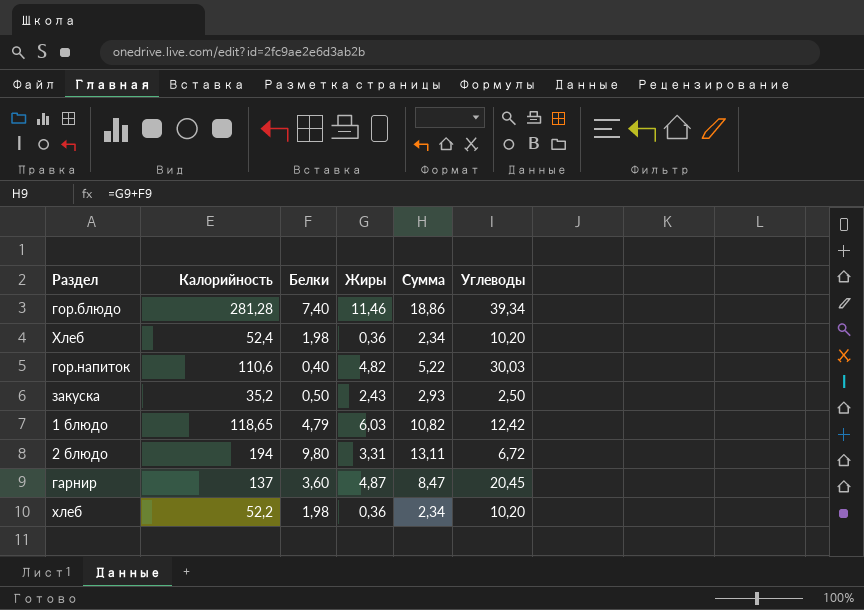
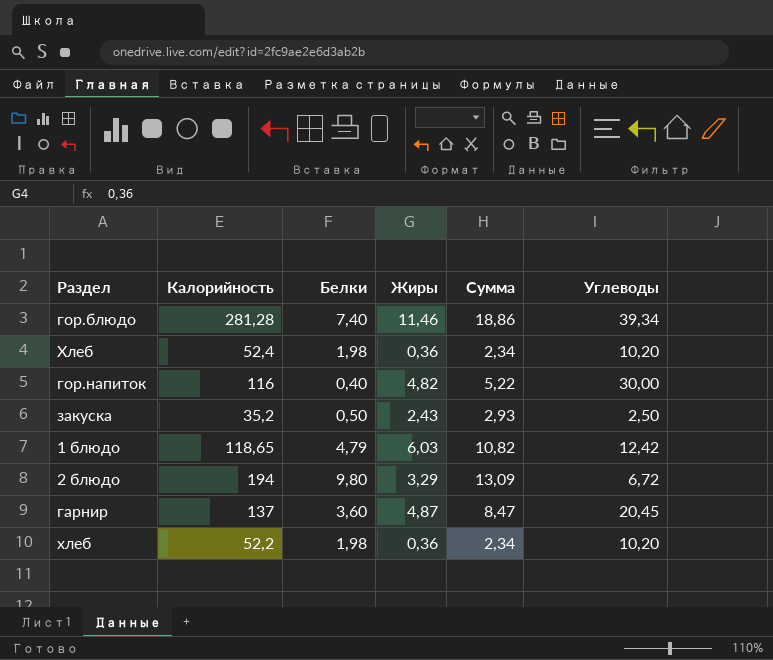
гор.напиток | Калорийность: 110,6 -> 116
гор.напиток | Углеводы: 30,03 -> 30,00
2 блюдо | Жиры: 3,31 -> 3,29
2 блюдо | Сумма: 13,11 -> 13,09

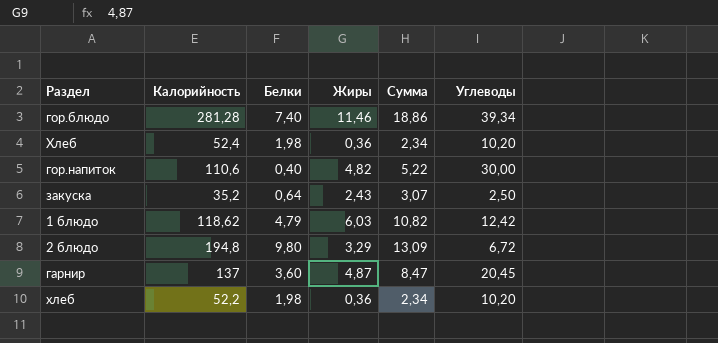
гор.напиток | Калорийность: 116 -> 110,6
закуска | Белки: 0,50 -> 0,64
закуска | Сумма: 2,93 -> 3,07
1 блюдо | Калорийность: 118,65 -> 118,62
2 блюдо | Калорийность: 194 -> 194,8

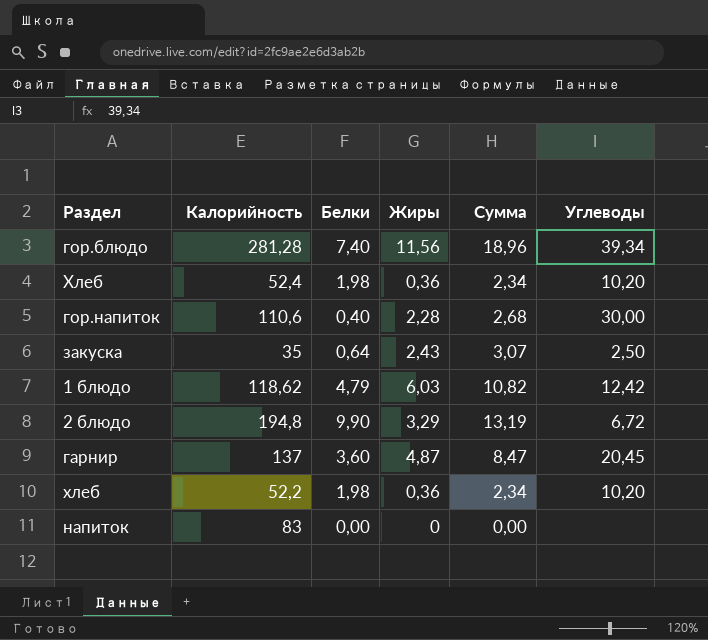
гор.блюдо | Жиры: 11,46 -> 11,56
гор.блюдо | Сумма: 18,86 -> 18,96
гор.напиток | Жиры: 4,82 -> 2,28
гор.напиток | Сумма: 5,22 -> 2,68
закуска | Калорийность: 35,2 -> 35
2 блюдо | Белки: 9,80 -> 9,90
2 блюдо | Сумма: 13,09 -> 13,19
row напиток: none -> 83 | 0,00 | 0 | 0,00 | none

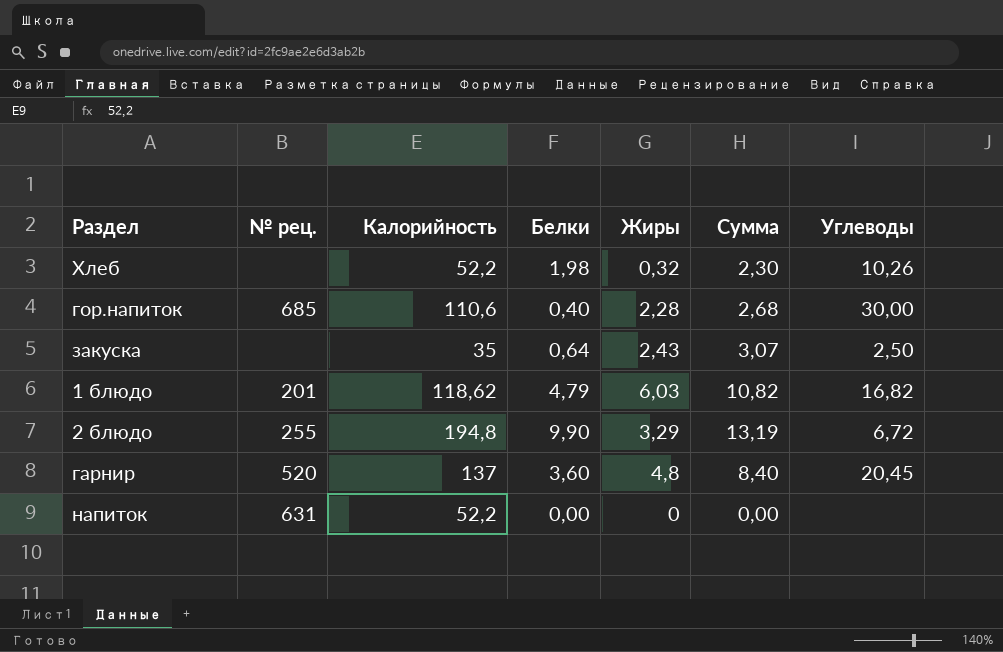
column № рец. | position: none -> 2
row гор.блюдо: 281,28 | 7,40 | 11,56 | 18,96 | 39,34 -> none
row хлеб: 52,2 | 1,98 | 0,36 | 2,34 | 10,20 -> none
Хлеб | Калорийность: 52,4 -> 52,2
Хлеб | Жиры: 0,36 -> 0,32
Хлеб | Сумма: 2,34 -> 2,30
Хлеб | Углеводы: 10,20 -> 10,26
1 блюдо | Углеводы: 12,42 -> 16,82
гарнир | Жиры: 4,87 -> 4,8
гарнир | Сумма: 8,47 -> 8,40
напиток | Калорийность: 83 -> 52,2

